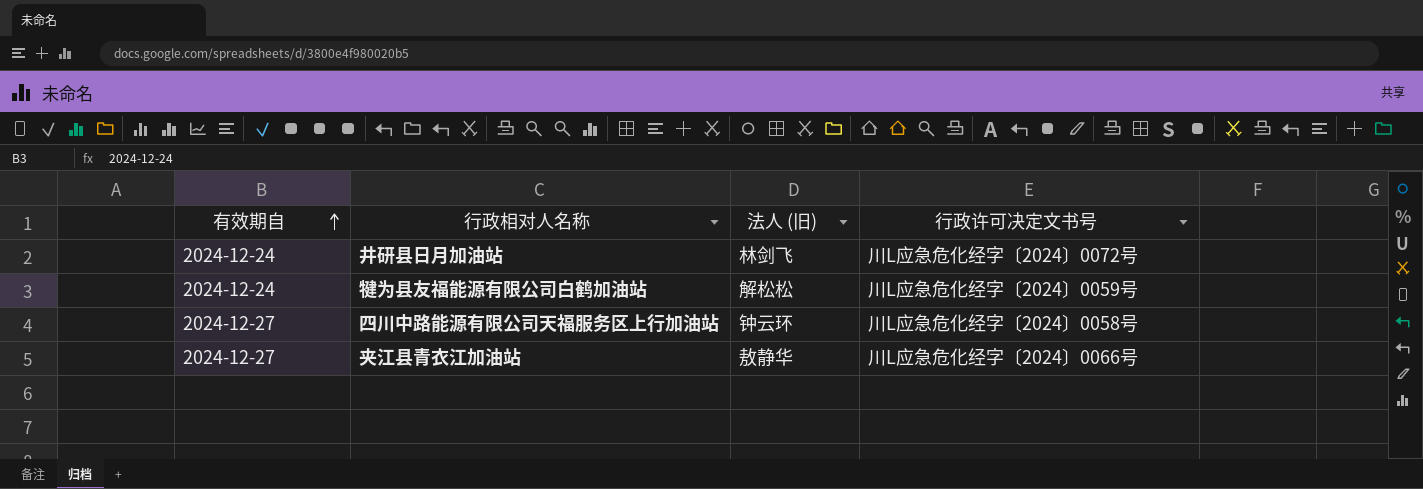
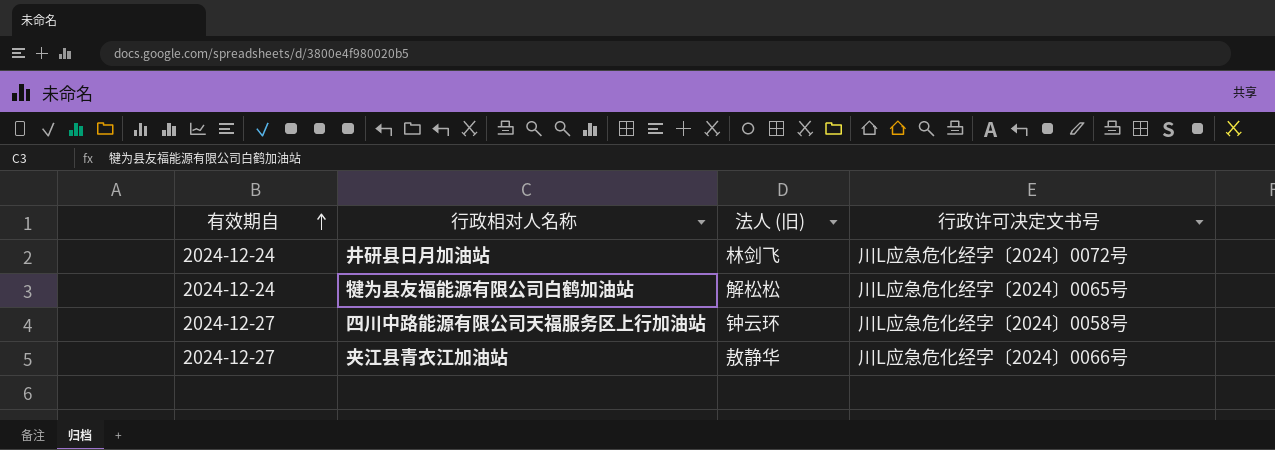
犍为县友福能源有限公司白鹤加油站 | 行政许可决定文书号: 川L应急危化经字〔2024〕0059号 -> 川L应急危化经字〔2024〕0065号

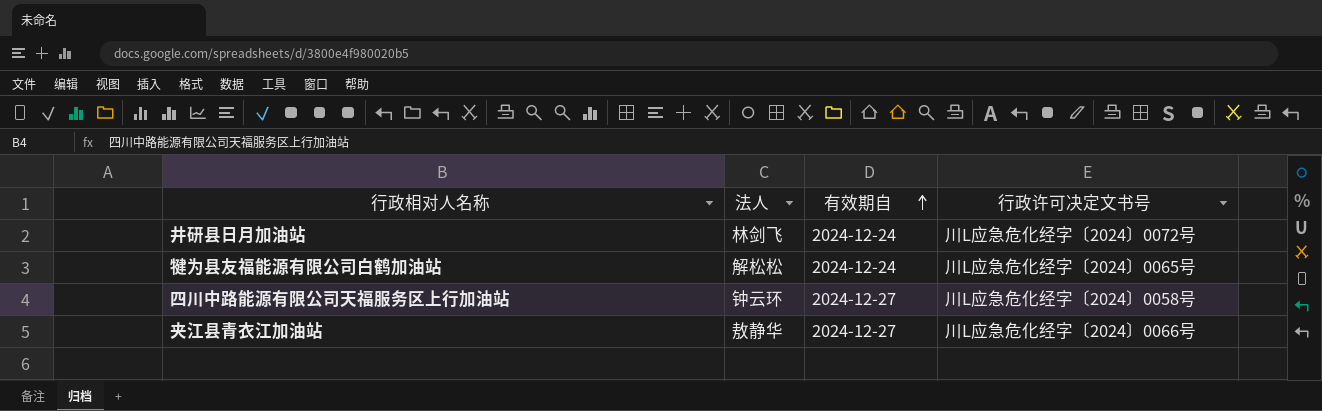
column name: 法人 (旧) -> 法人
column 有效期自 | position: 1 -> 3

